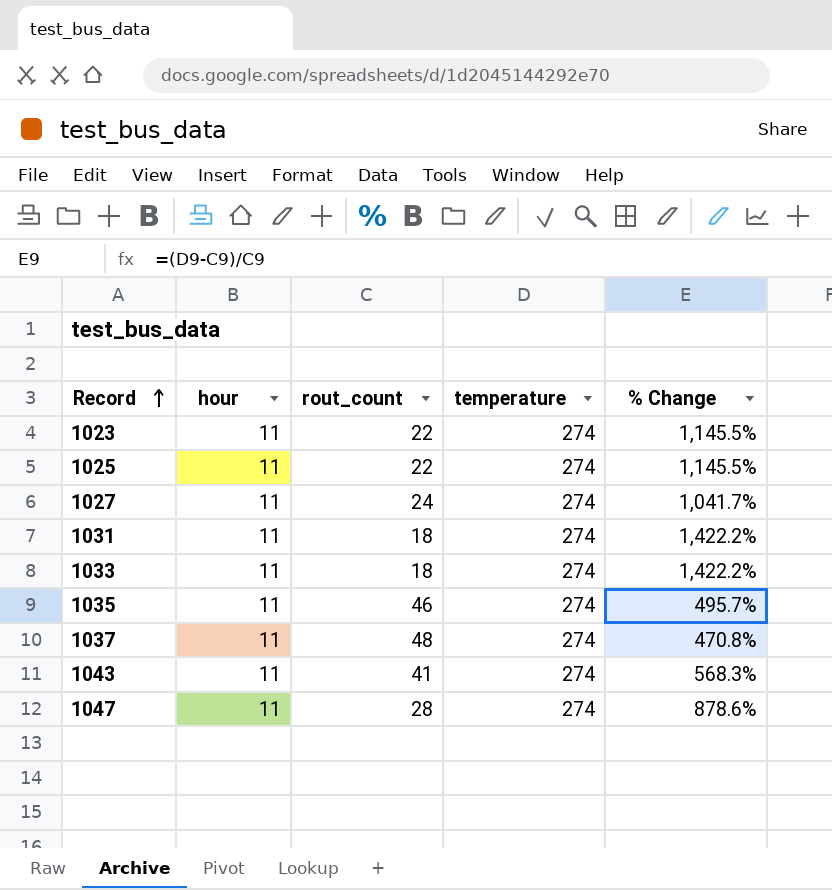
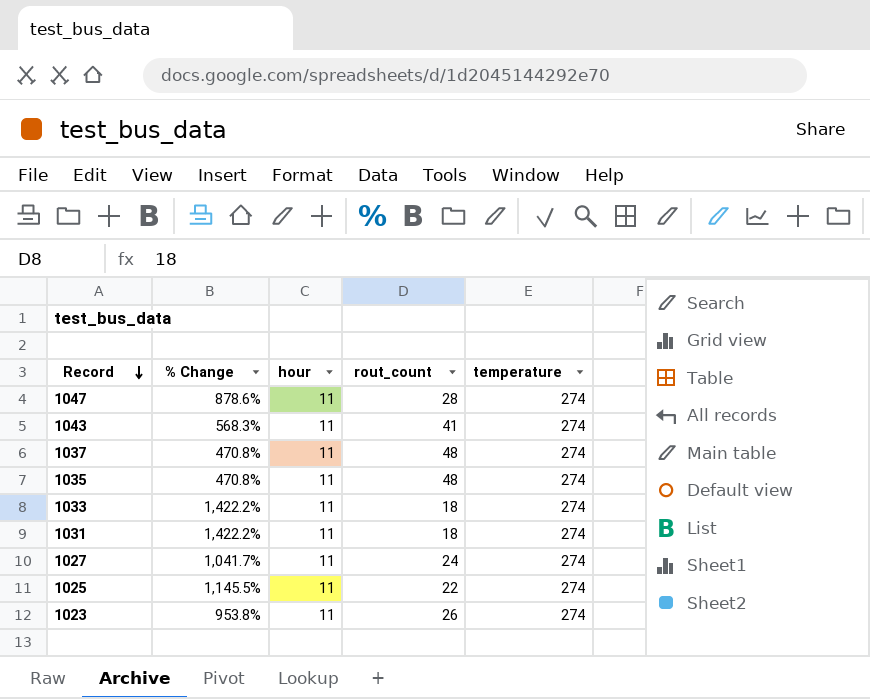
row order: Record ascending -> Record descending
column % Change | position: 5 -> 2
1035 | % Change: 495.7% -> 470.8%
1035 | rout_count: 46 -> 48
1023 | % Change: 1,145.5% -> 953.8%
1023 | rout_count: 22 -> 26

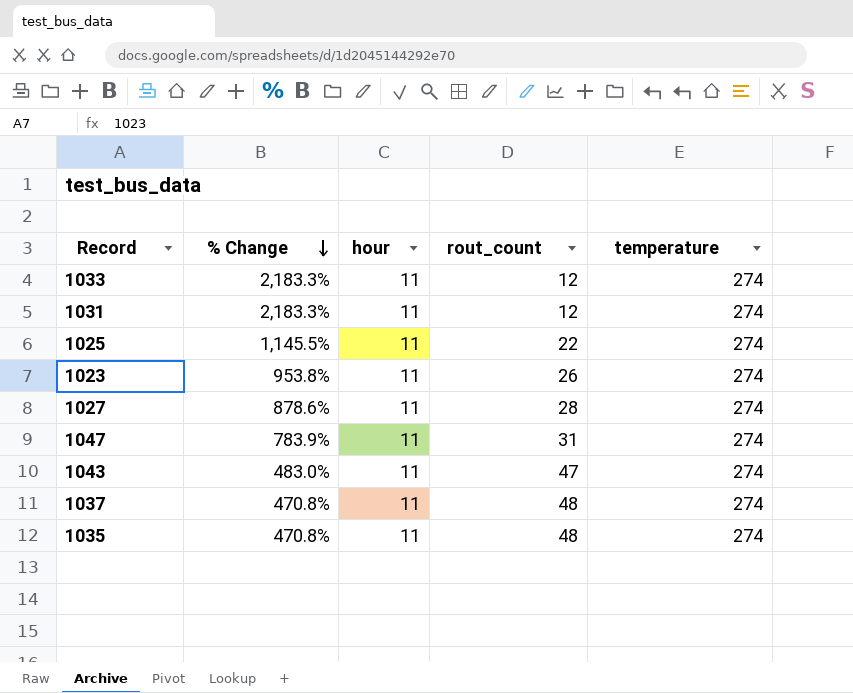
row order: Record descending -> % Change descending
1033 | % Change: 1,422.2% -> 2,183.3%
1033 | rout_count: 18 -> 12
1031 | % Change: 1,422.2% -> 2,183.3%
1031 | rout_count: 18 -> 12
1027 | % Change: 1,041.7% -> 878.6%
1027 | rout_count: 24 -> 28
1047 | % Change: 878.6% -> 783.9%
1047 | rout_count: 28 -> 31
1043 | % Change: 568.3% -> 483.0%
1043 | rout_count: 41 -> 47

